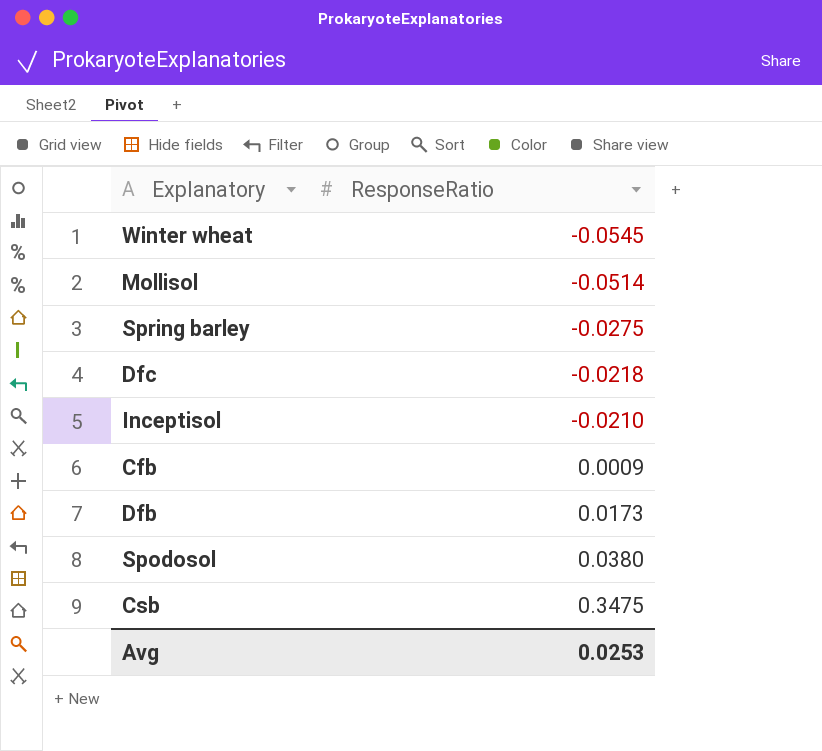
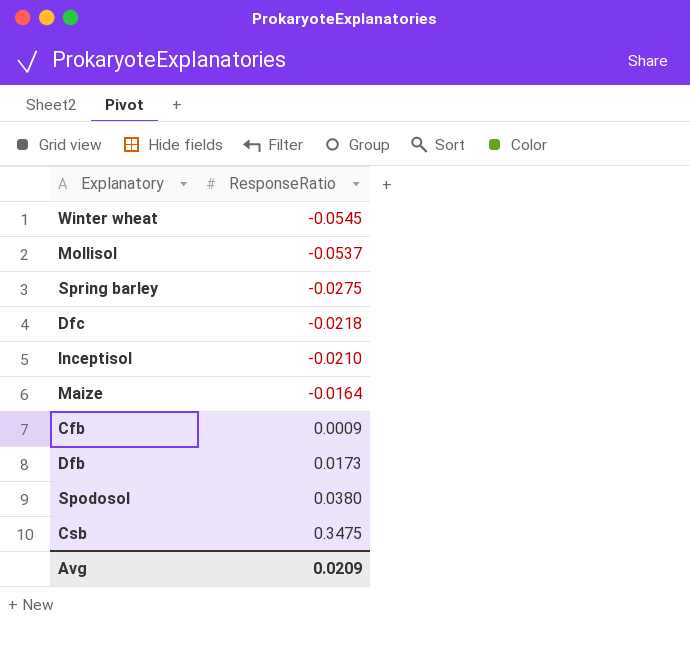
Mollisol | ResponseRatio: -0.0514 -> -0.0537
row Maize: none -> -0.0164
Avg | ResponseRatio: 0.0253 -> 0.0209

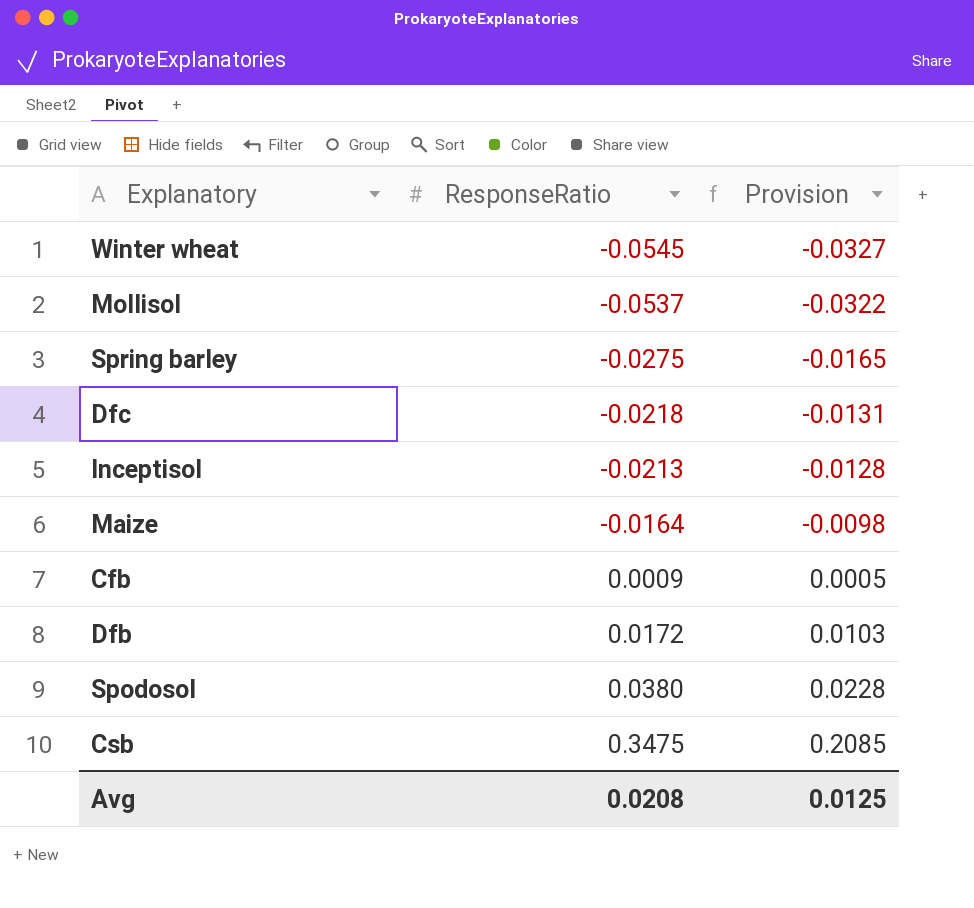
column Provision | formula: none -> [ResponseRatio] * 0.6
Inceptisol | ResponseRatio: -0.0210 -> -0.0213
Dfb | ResponseRatio: 0.0173 -> 0.0172
Avg | ResponseRatio: 0.0209 -> 0.0208

